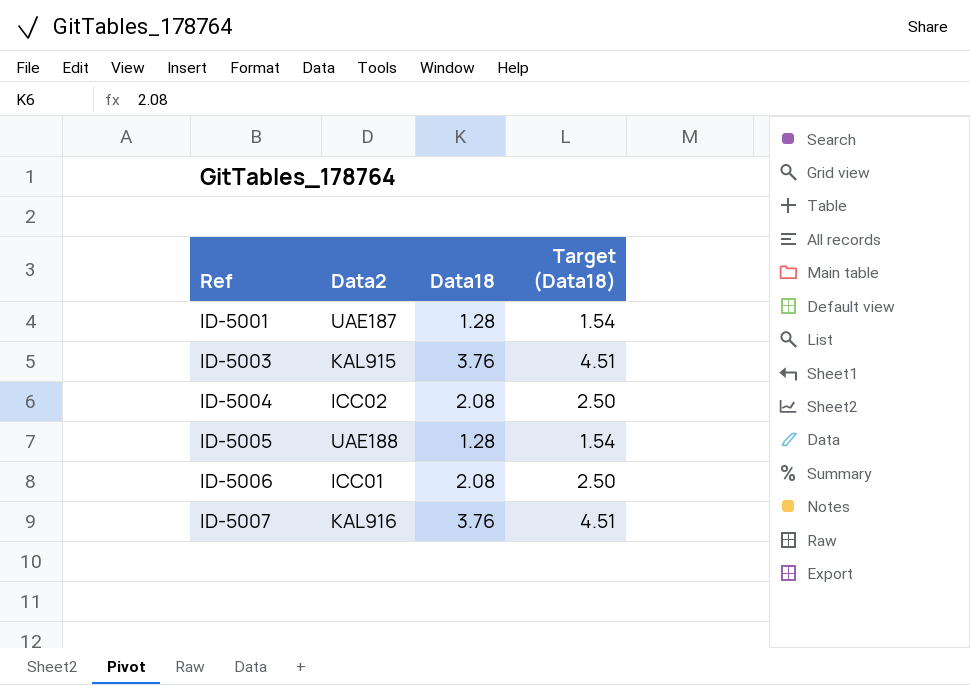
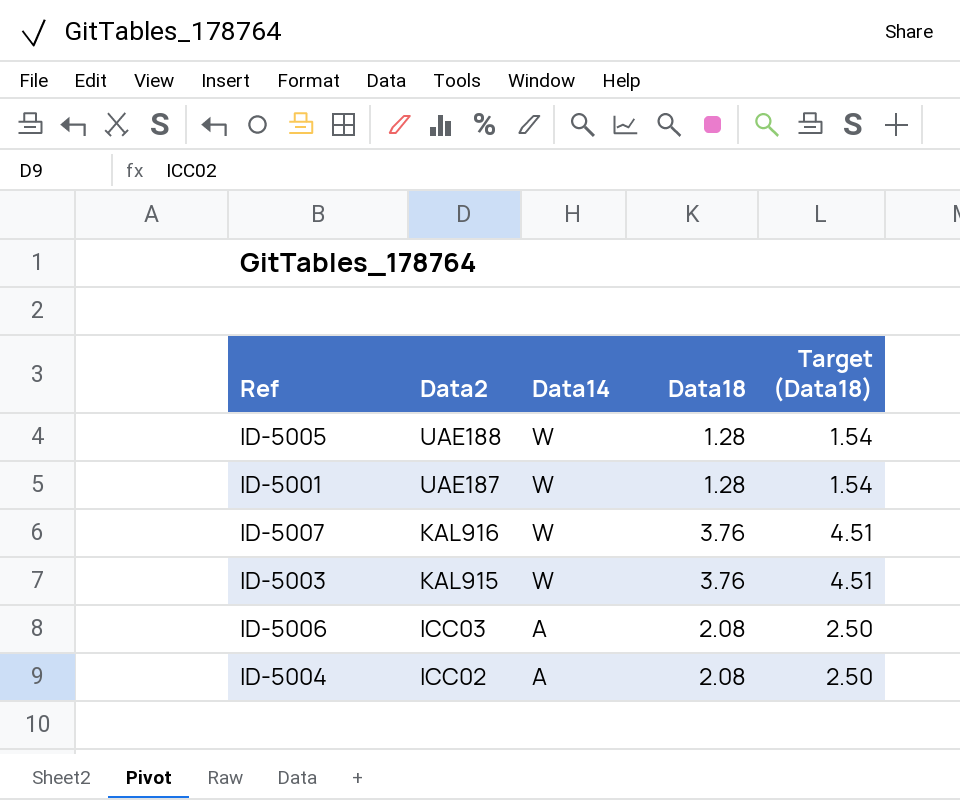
row order: Ref ascending -> Data2 descending
column Data14 | position: none -> 3
ID-5006 | Data2: ICC01 -> ICC03

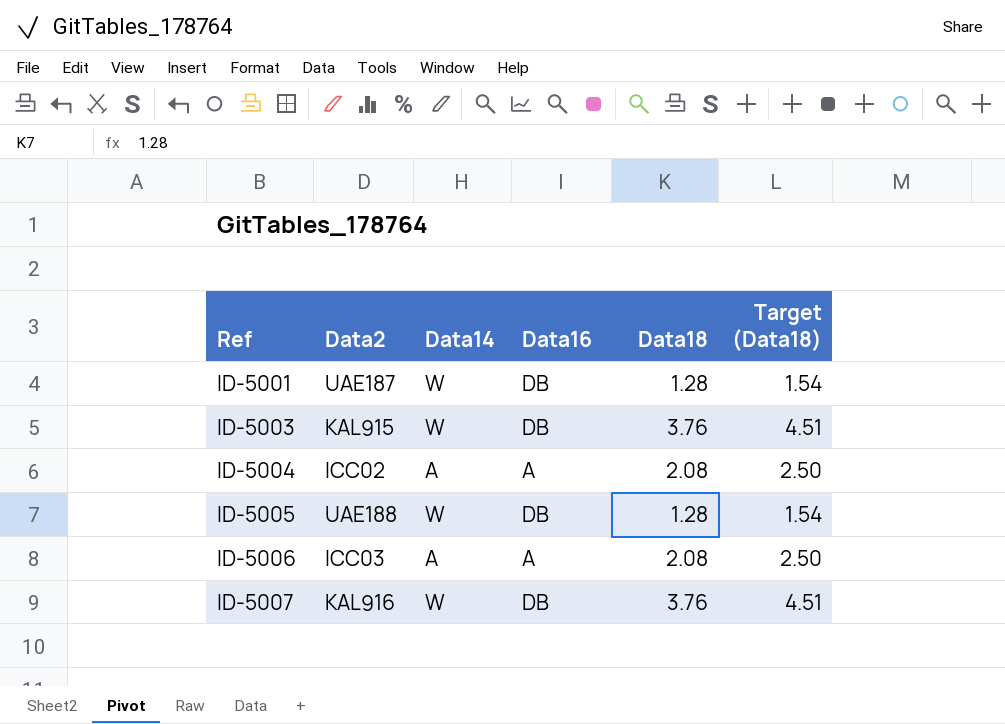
row order: Data2 descending -> Ref ascending
column Data16 | position: none -> 4

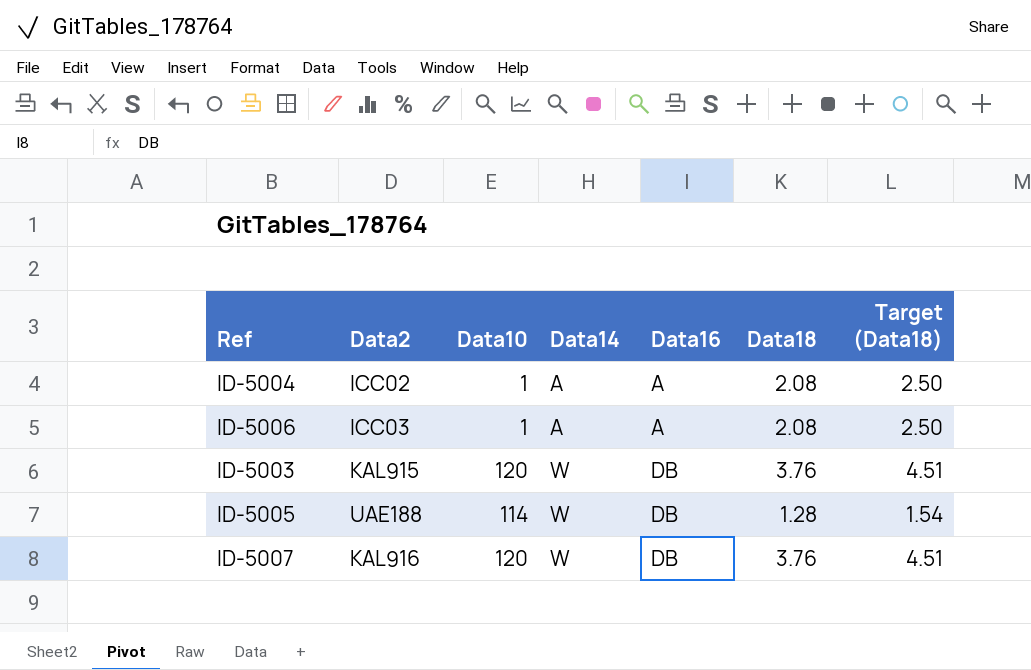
row order: Ref ascending -> Data14 ascending
column Data10 | position: none -> 3
row ID-5001: UAE187 | W | DB | 1.28 | 1.54 -> none

